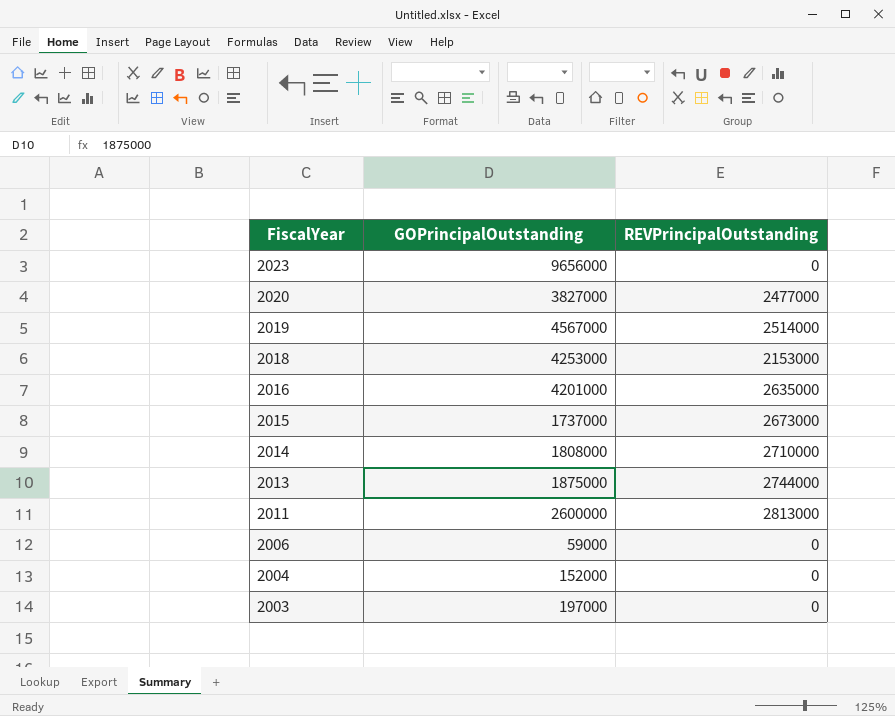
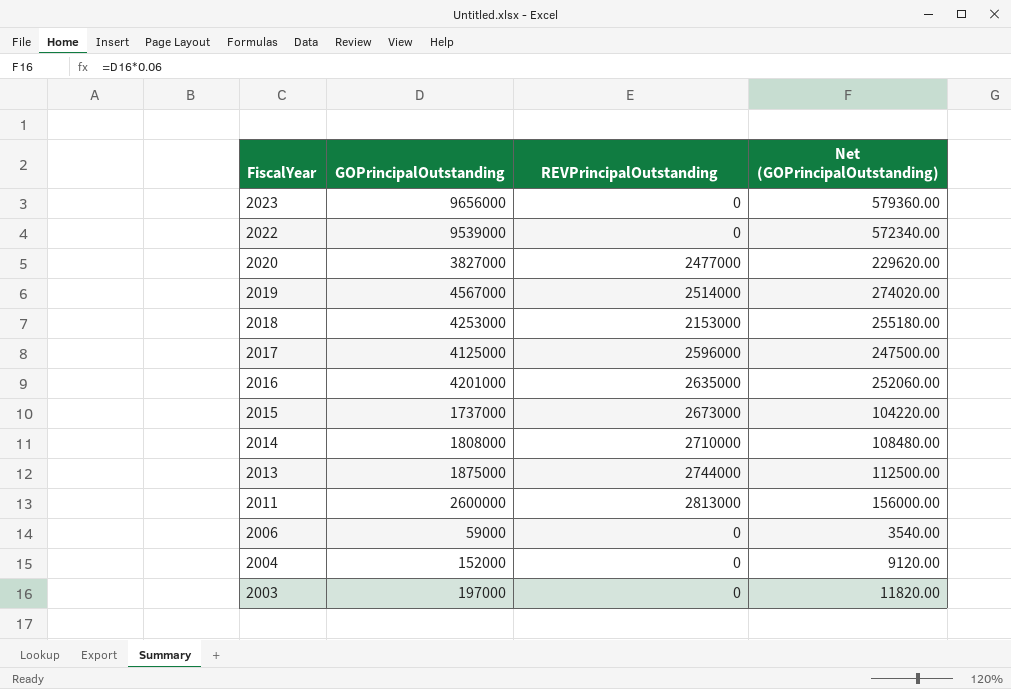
column Net (GOPrincipalOutstanding) | formula: none -> [GOPrincipalOutstanding] * 0.06
row 2022: none -> 9539000 | 0 | 572340.00
row 2017: none -> 4125000 | 2596000 | 247500.00

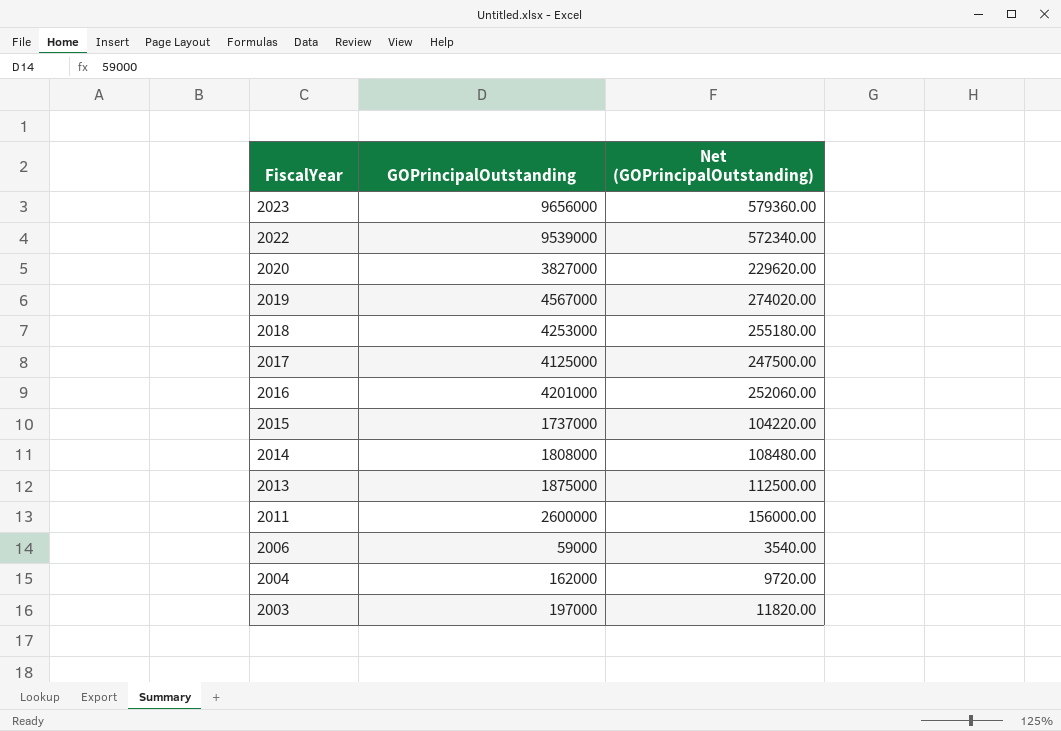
column REVPrincipalOutstanding | position: 3 -> none
2004 | GOPrincipalOutstanding: 152000 -> 162000
2004 | Net (GOPrincipalOutstanding): 9120.00 -> 9720.00

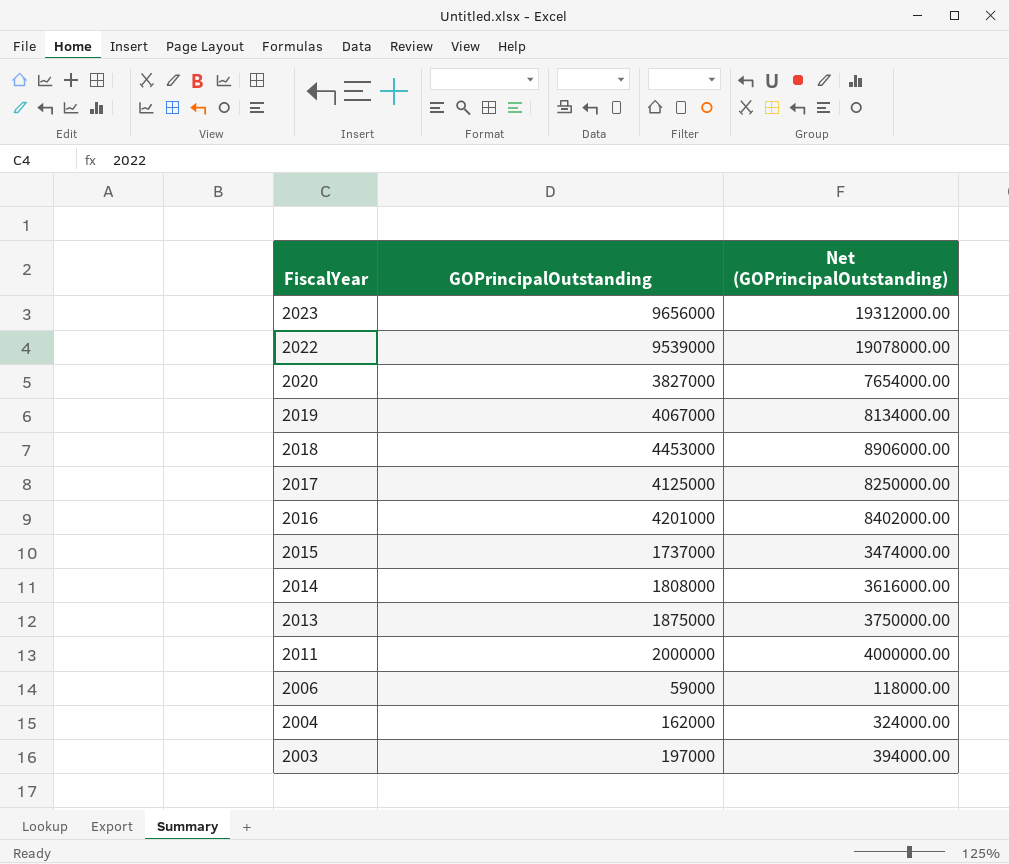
column Net (GOPrincipalOutstanding) | formula: [GOPrincipalOutstanding] * 0.06 -> [GOPrincipalOutstanding] * 2
2019 | GOPrincipalOutstanding: 4567000 -> 4067000
2018 | GOPrincipalOutstanding: 4253000 -> 4453000
2011 | GOPrincipalOutstanding: 2600000 -> 2000000

